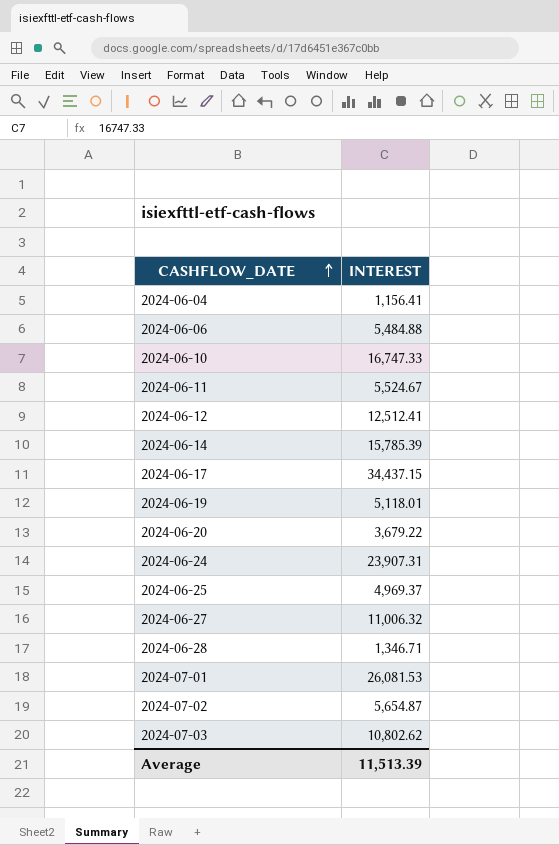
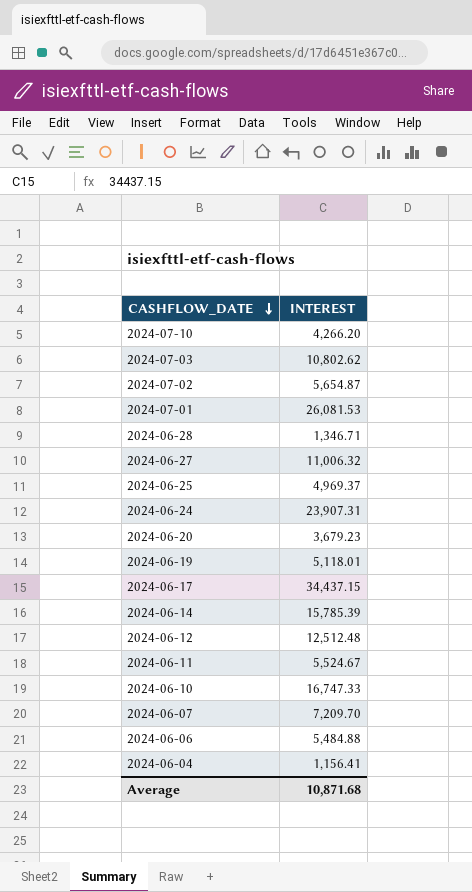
row order: CASHFLOW_DATE ascending -> CASHFLOW_DATE descending
row 2024-07-10: none -> 4,266.20
2024-06-20 | INTEREST: 3,679.22 -> 3,679.23
2024-06-12 | INTEREST: 12,512.41 -> 12,512.48
row 2024-06-07: none -> 7,209.70
Average | INTEREST: 11,513.39 -> 10,871.68

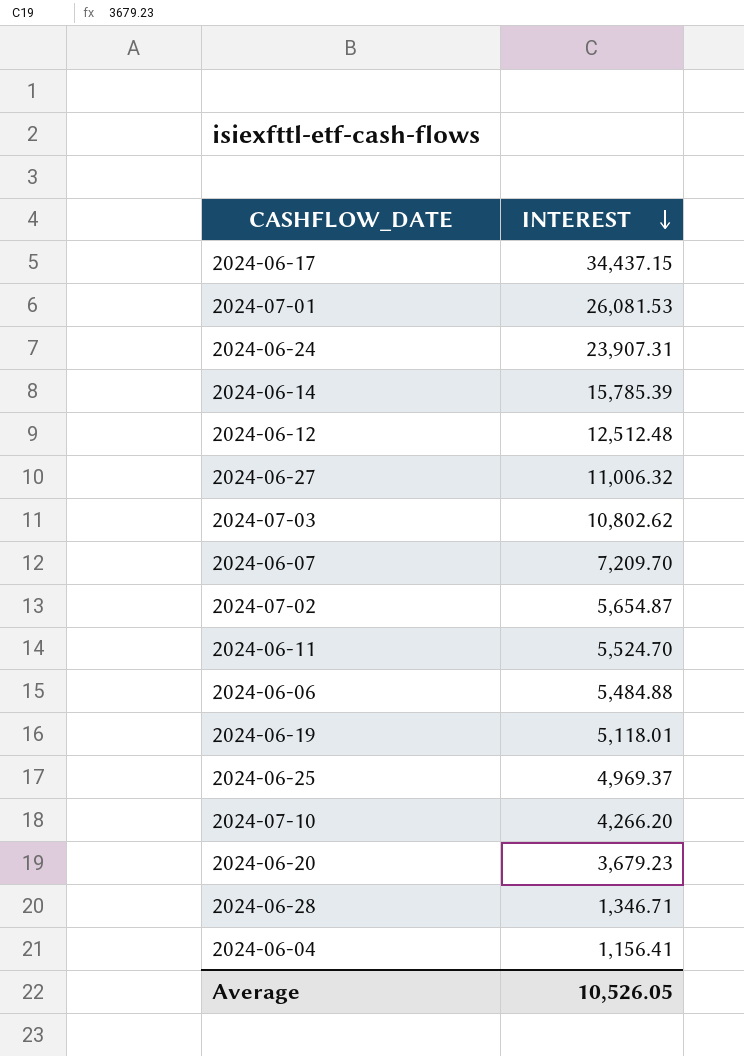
row order: CASHFLOW_DATE descending -> INTEREST descending
row 2024-06-10: 16,747.33 -> none
2024-06-11 | INTEREST: 5,524.67 -> 5,524.70
Average | INTEREST: 10,871.68 -> 10,526.05

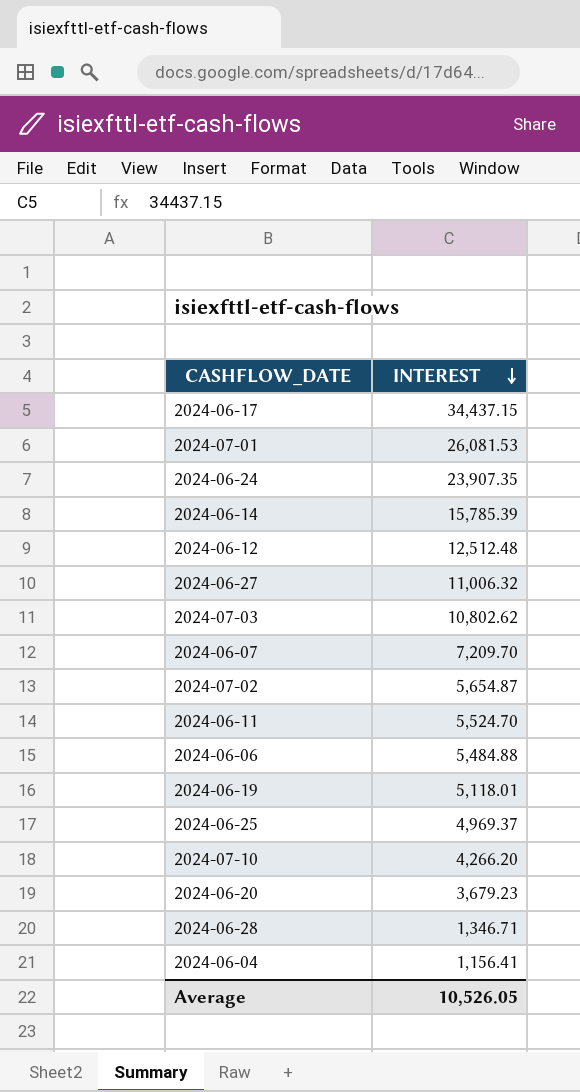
2024-06-24 | INTEREST: 23,907.31 -> 23,907.35

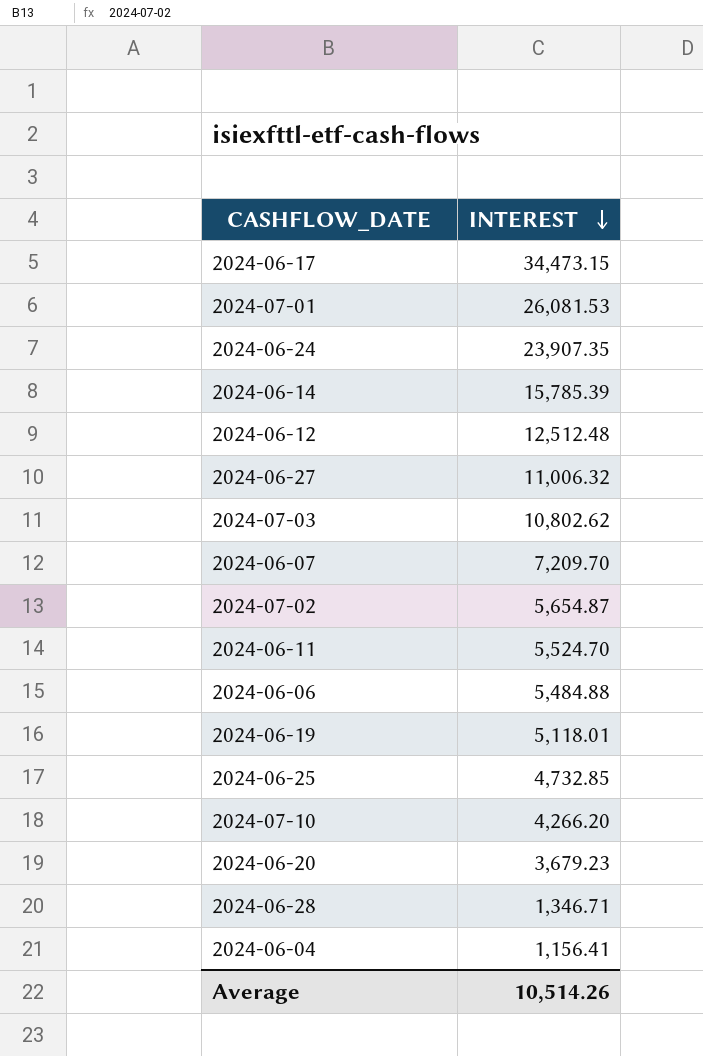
2024-06-17 | INTEREST: 34,437.15 -> 34,473.15
2024-06-25 | INTEREST: 4,969.37 -> 4,732.85
Average | INTEREST: 10,526.05 -> 10,514.26

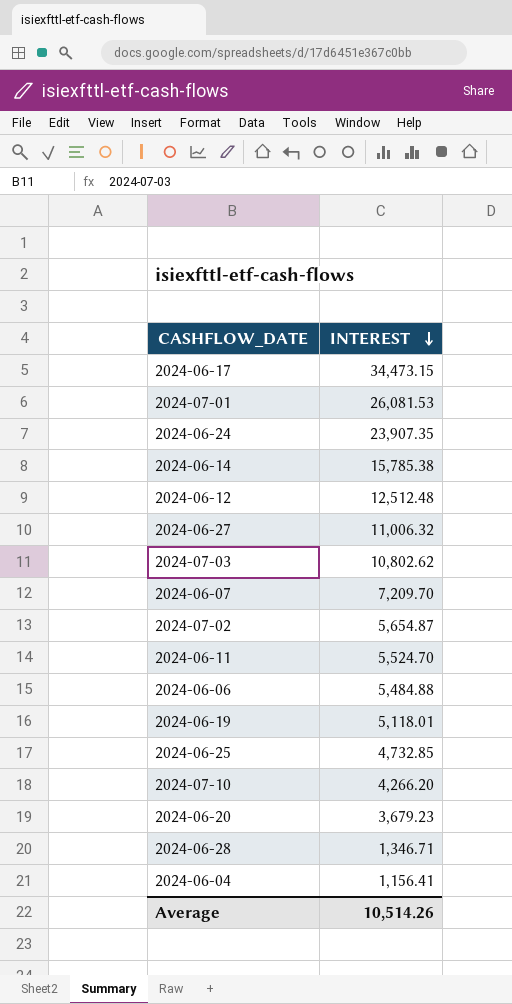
2024-06-14 | INTEREST: 15,785.39 -> 15,785.38

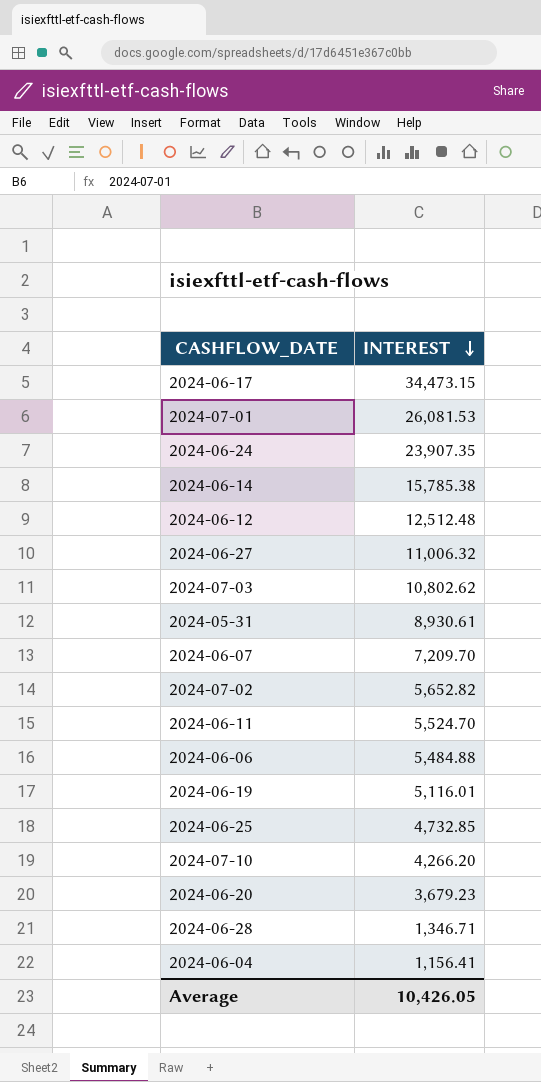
row 2024-05-31: none -> 8,930.61
2024-07-02 | INTEREST: 5,654.87 -> 5,652.82
2024-06-19 | INTEREST: 5,118.01 -> 5,116.01
Average | INTEREST: 10,514.26 -> 10,426.05

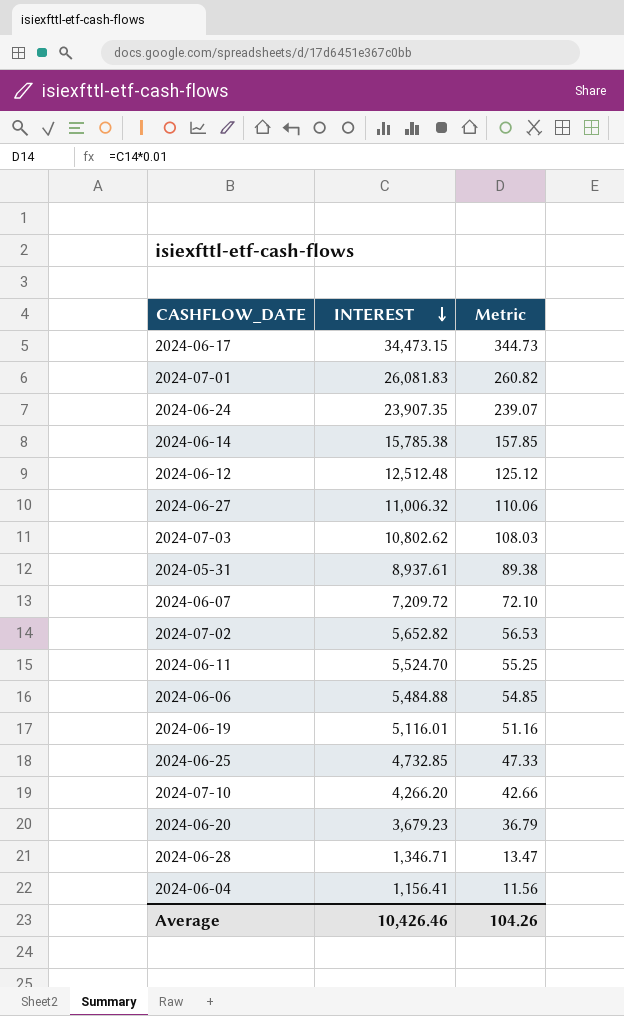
column Metric | formula: none -> [INTEREST] * 0.01
2024-07-01 | INTEREST: 26,081.53 -> 26,081.83
2024-05-31 | INTEREST: 8,930.61 -> 8,937.61
2024-06-07 | INTEREST: 7,209.70 -> 7,209.72
Average | INTEREST: 10,426.05 -> 10,426.46

